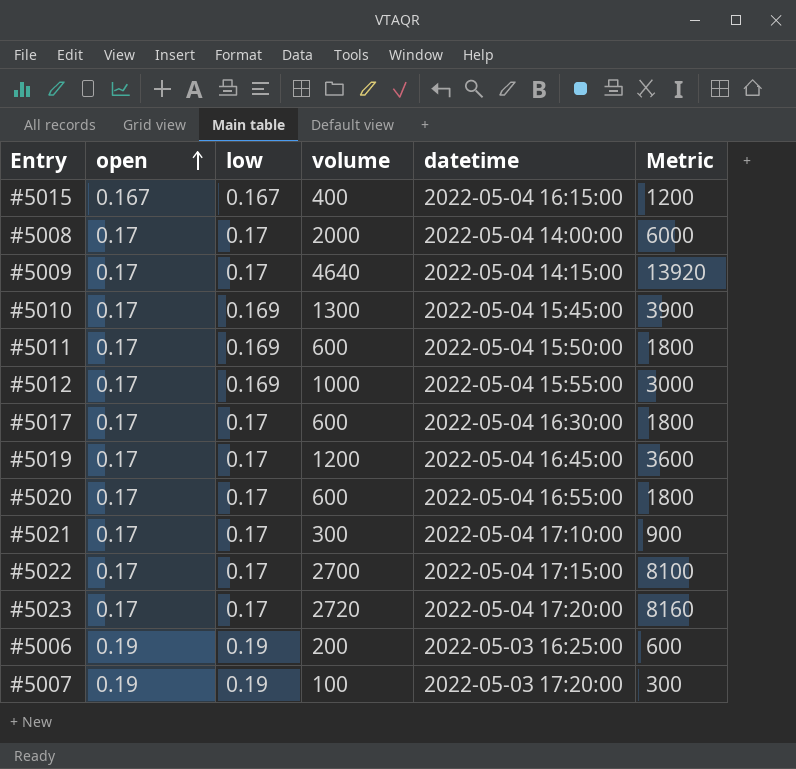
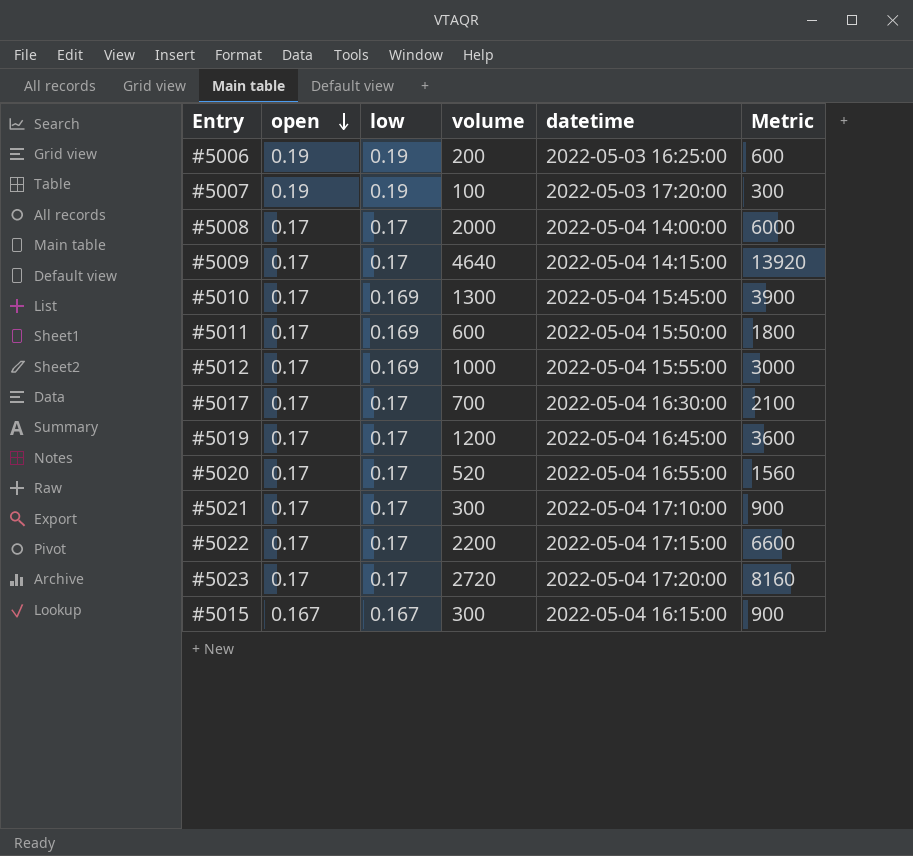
row order: open ascending -> open descending
#5017 | volume: 600 -> 700
#5017 | Metric: 1800 -> 2100
#5020 | volume: 600 -> 520
#5020 | Metric: 1800 -> 1560
#5022 | volume: 2700 -> 2200
#5022 | Metric: 8100 -> 6600
#5015 | volume: 400 -> 300
#5015 | Metric: 1200 -> 900

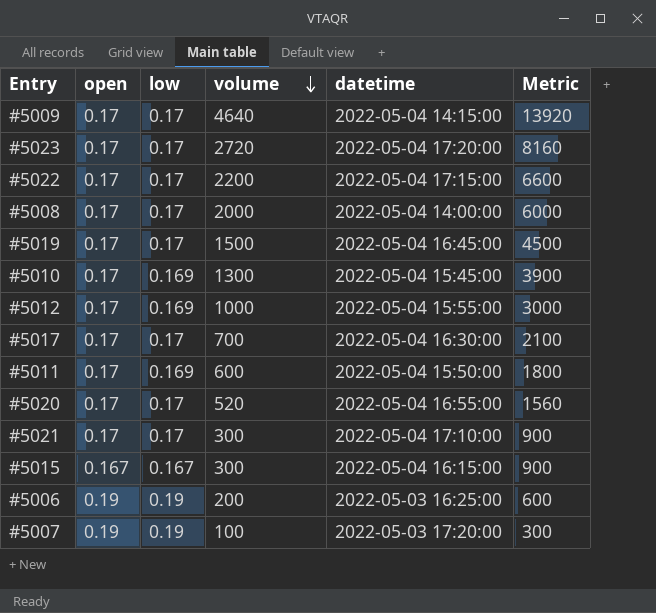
row order: open descending -> volume descending
#5019 | volume: 1200 -> 1500
#5019 | Metric: 3600 -> 4500

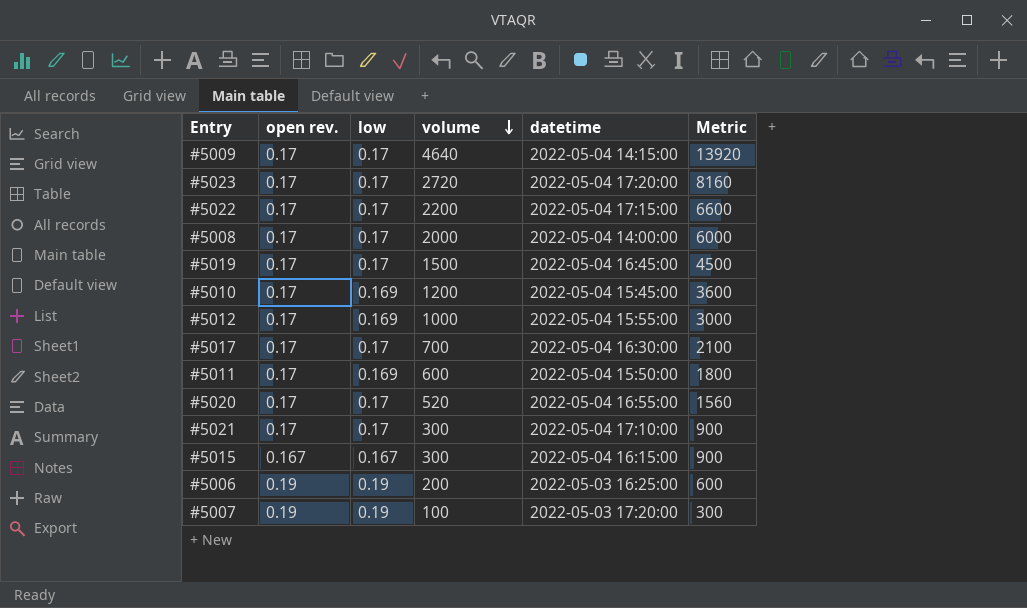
column name: open -> open rev.
#5010 | volume: 1300 -> 1200
#5010 | Metric: 3900 -> 3600

